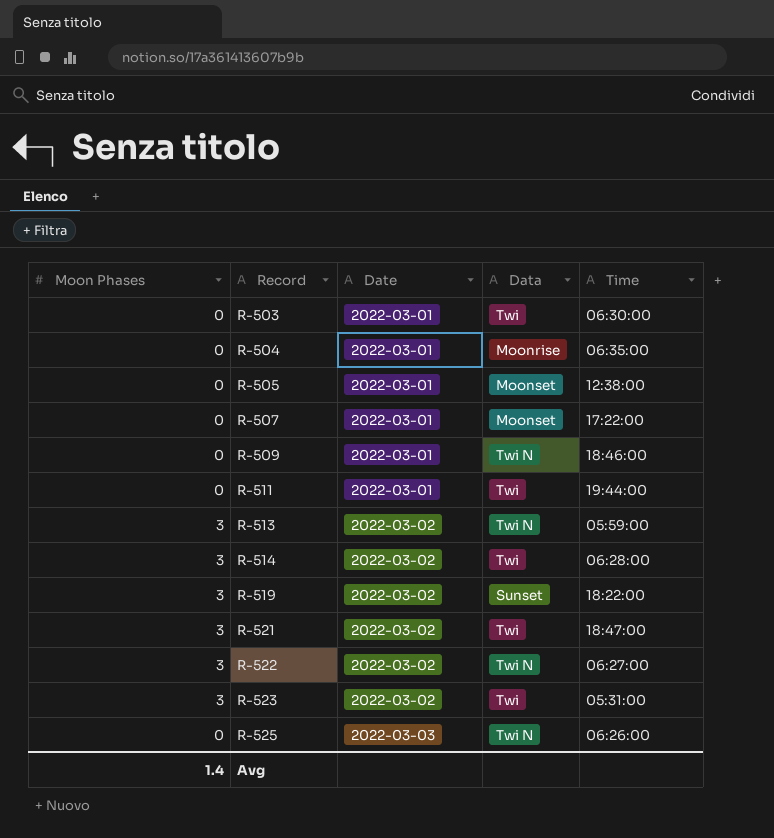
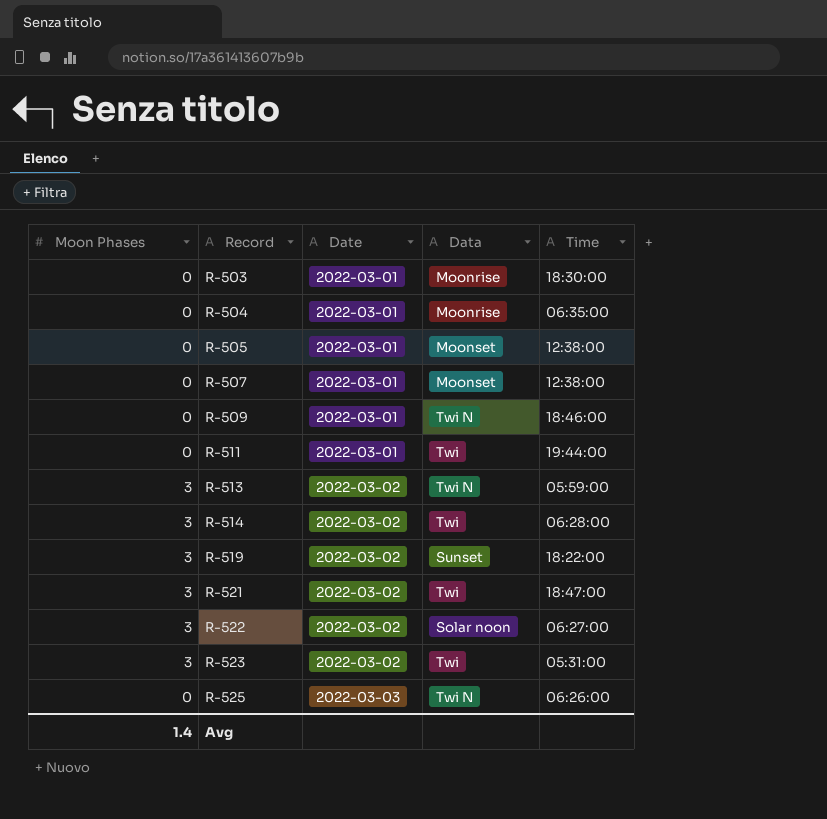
R-503 | Data: Twi -> Moonrise
R-503 | Time: 06:30:00 -> 18:30:00
R-507 | Time: 17:22:00 -> 12:38:00
R-522 | Data: Twi N -> Solar noon

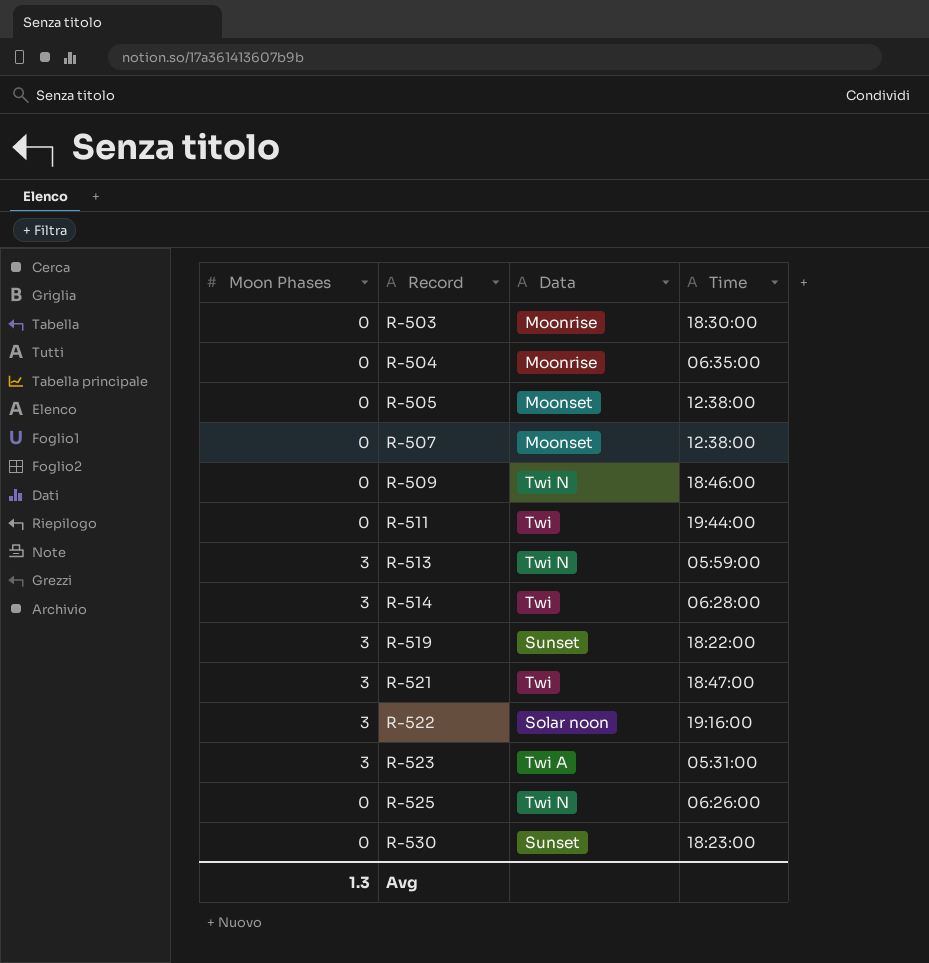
column Date | position: 3 -> none
R-522 | Time: 06:27:00 -> 19:16:00
R-523 | Data: Twi -> Twi A
row R-530: none -> 0 | Sunset | 18:23:00
Avg | Moon Phases: 1.4 -> 1.3

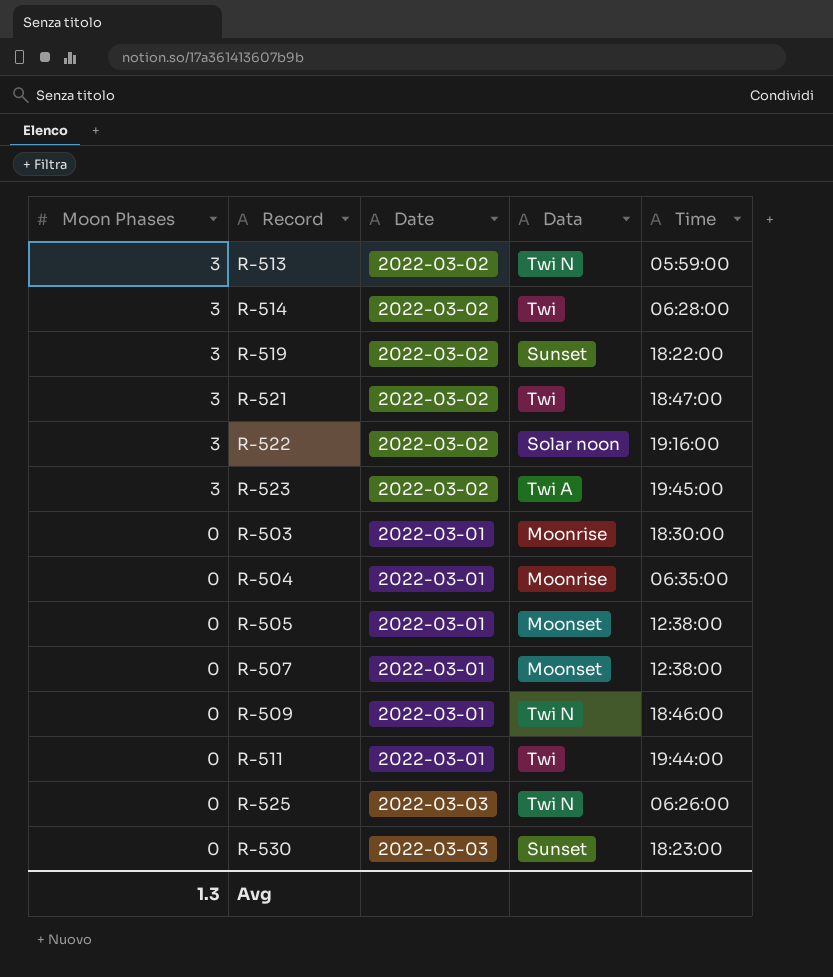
row order: Record ascending -> Moon Phases descending
column Date | position: none -> 3
R-523 | Time: 05:31:00 -> 19:45:00

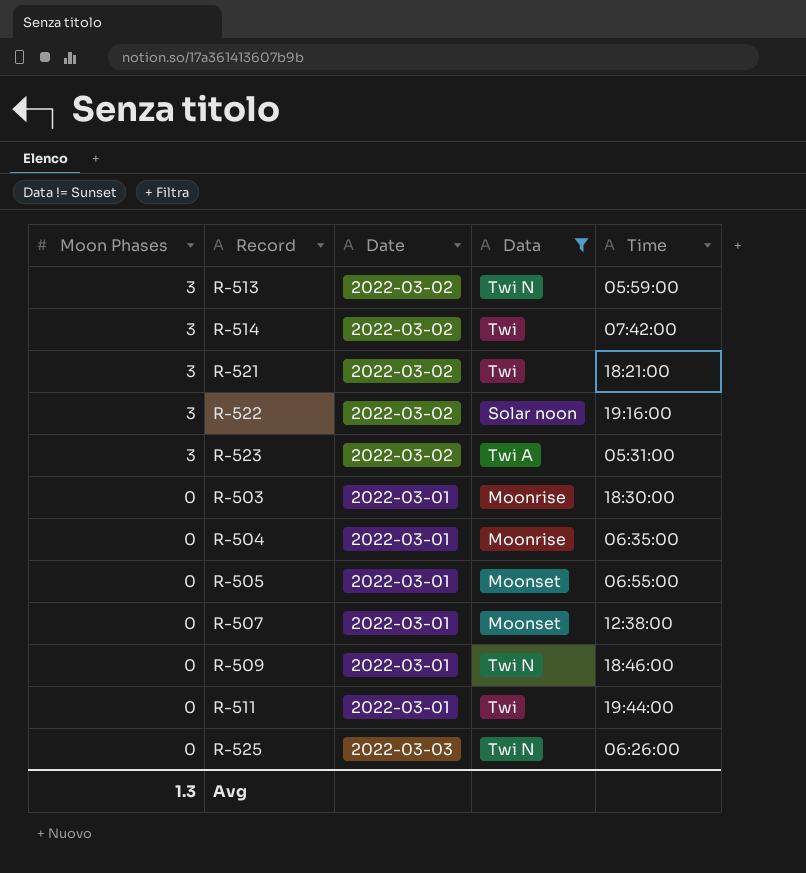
filter: none -> Data != Sunset
R-514 | Time: 06:28:00 -> 07:42:00
R-521 | Time: 18:47:00 -> 18:21:00
R-523 | Time: 19:45:00 -> 05:31:00
R-505 | Time: 12:38:00 -> 06:55:00

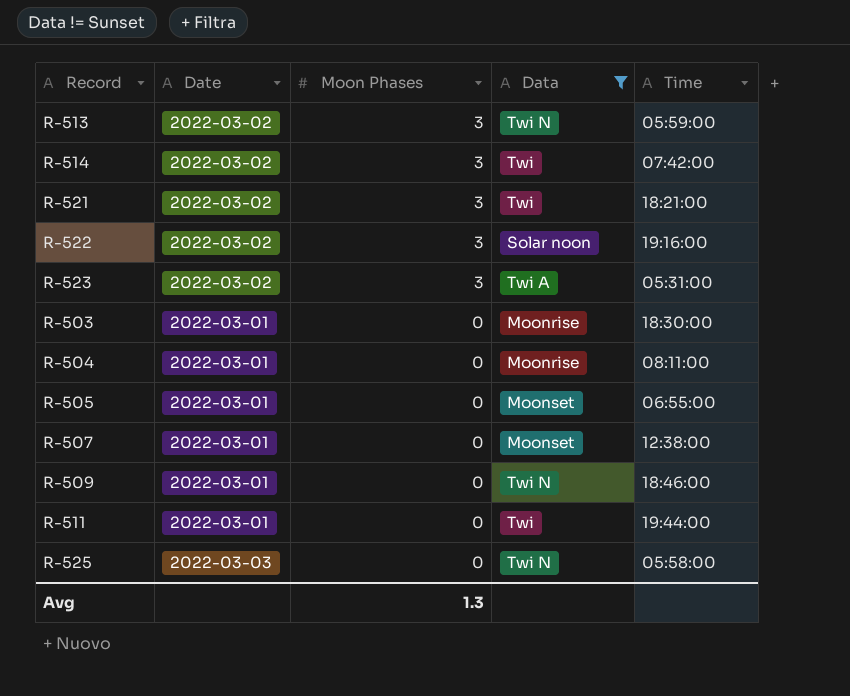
column Moon Phases | position: 1 -> 3
R-504 | Time: 06:35:00 -> 08:11:00
R-525 | Time: 06:26:00 -> 05:58:00

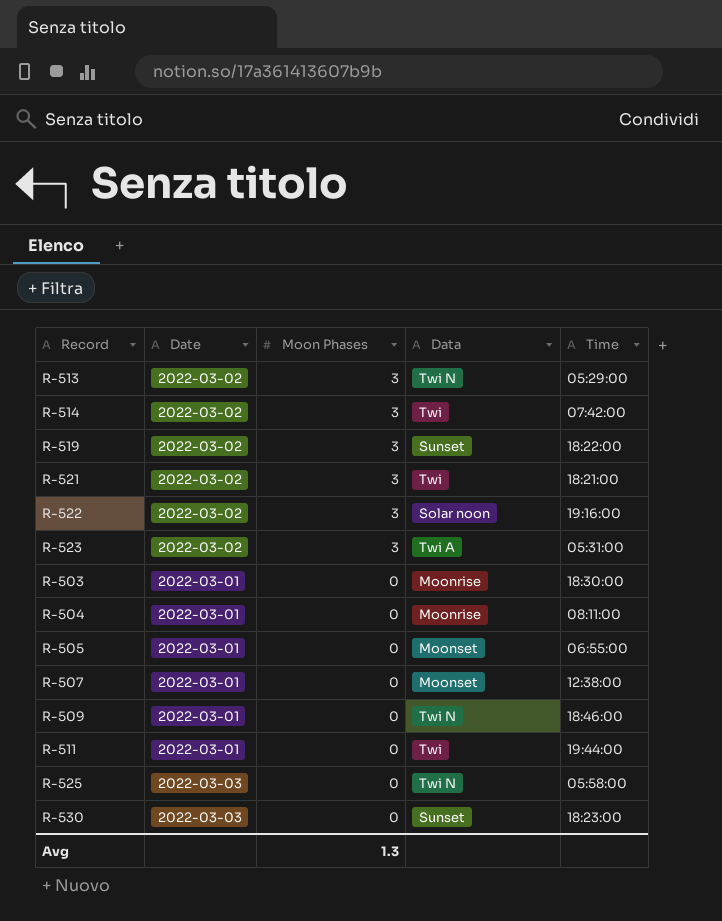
filter: Data != Sunset -> none
R-513 | Time: 05:59:00 -> 05:29:00

